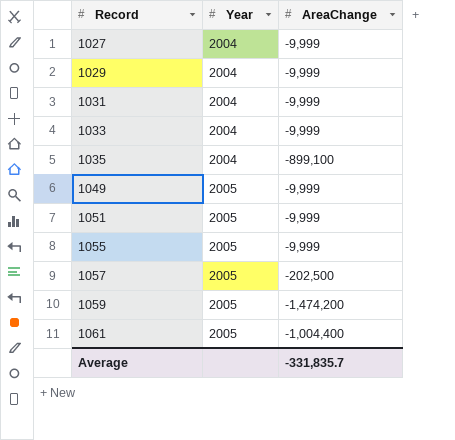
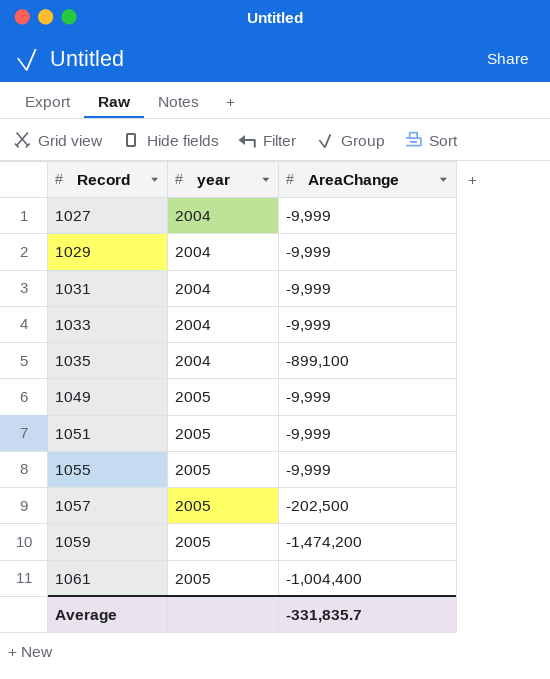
column name: Year -> year

